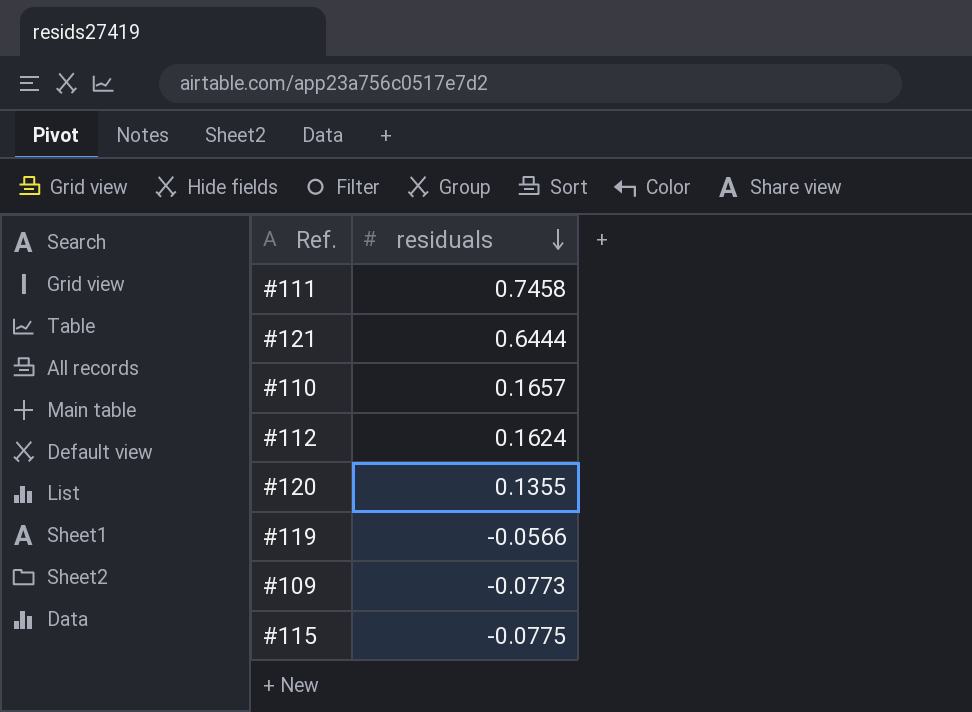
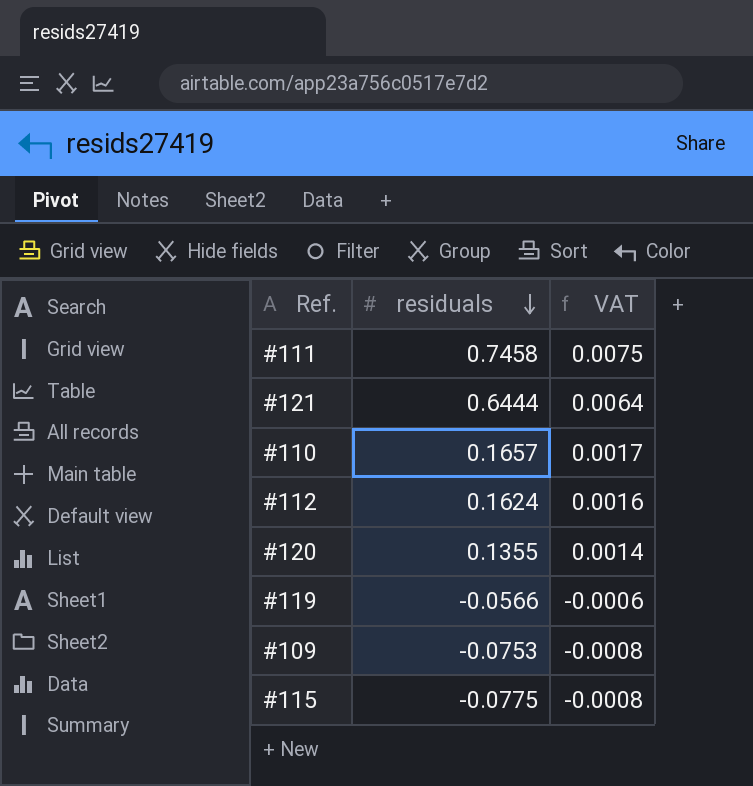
column VAT | formula: none -> [residuals] * 0.01
#109 | residuals: -0.0773 -> -0.0753

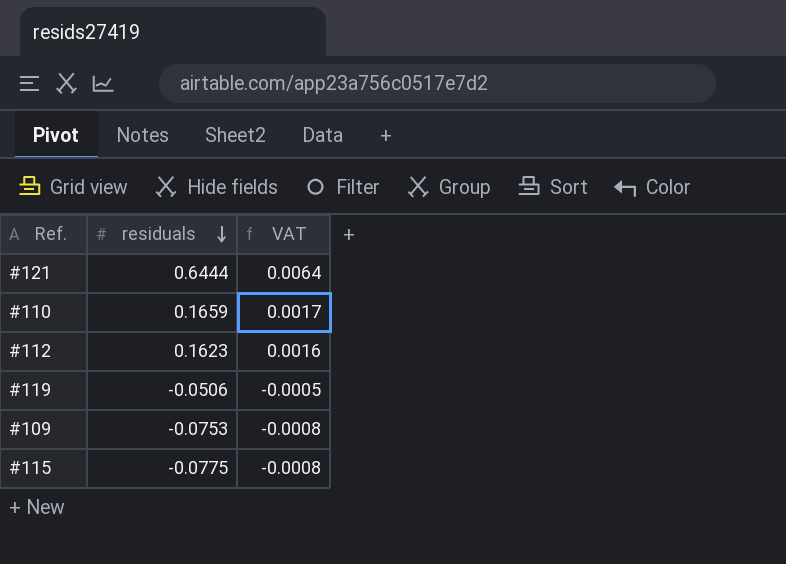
row #111: 0.7458 | 0.0075 -> none
row #120: 0.1355 | 0.0014 -> none
#110 | residuals: 0.1657 -> 0.1659
#112 | residuals: 0.1624 -> 0.1623
#119 | residuals: -0.0566 -> -0.0506
#119 | VAT: -0.0006 -> -0.0005

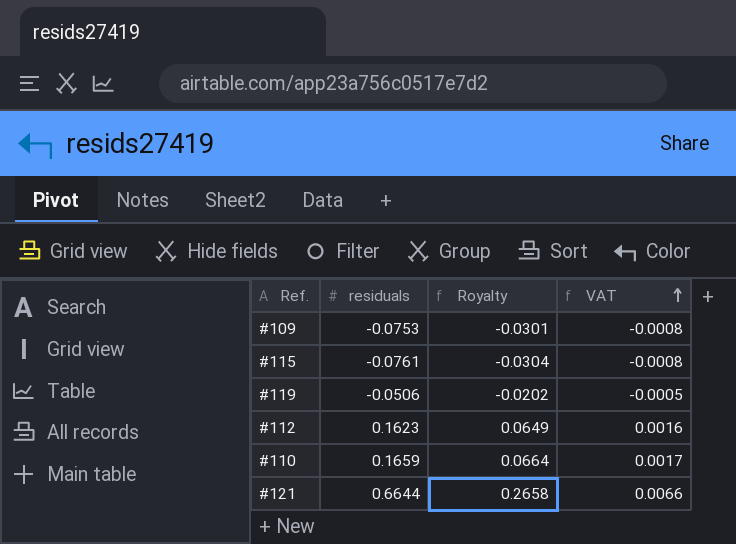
row order: residuals descending -> VAT ascending
column Royalty | formula: none -> [residuals] * 0.4
#115 | residuals: -0.0775 -> -0.0761
#121 | residuals: 0.6444 -> 0.6644
#121 | VAT: 0.0064 -> 0.0066

